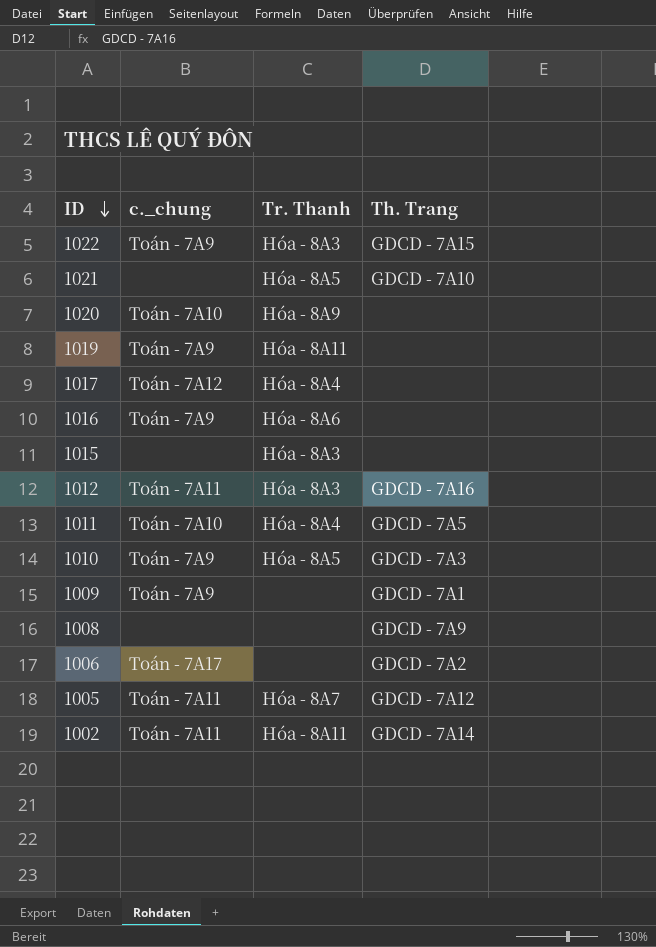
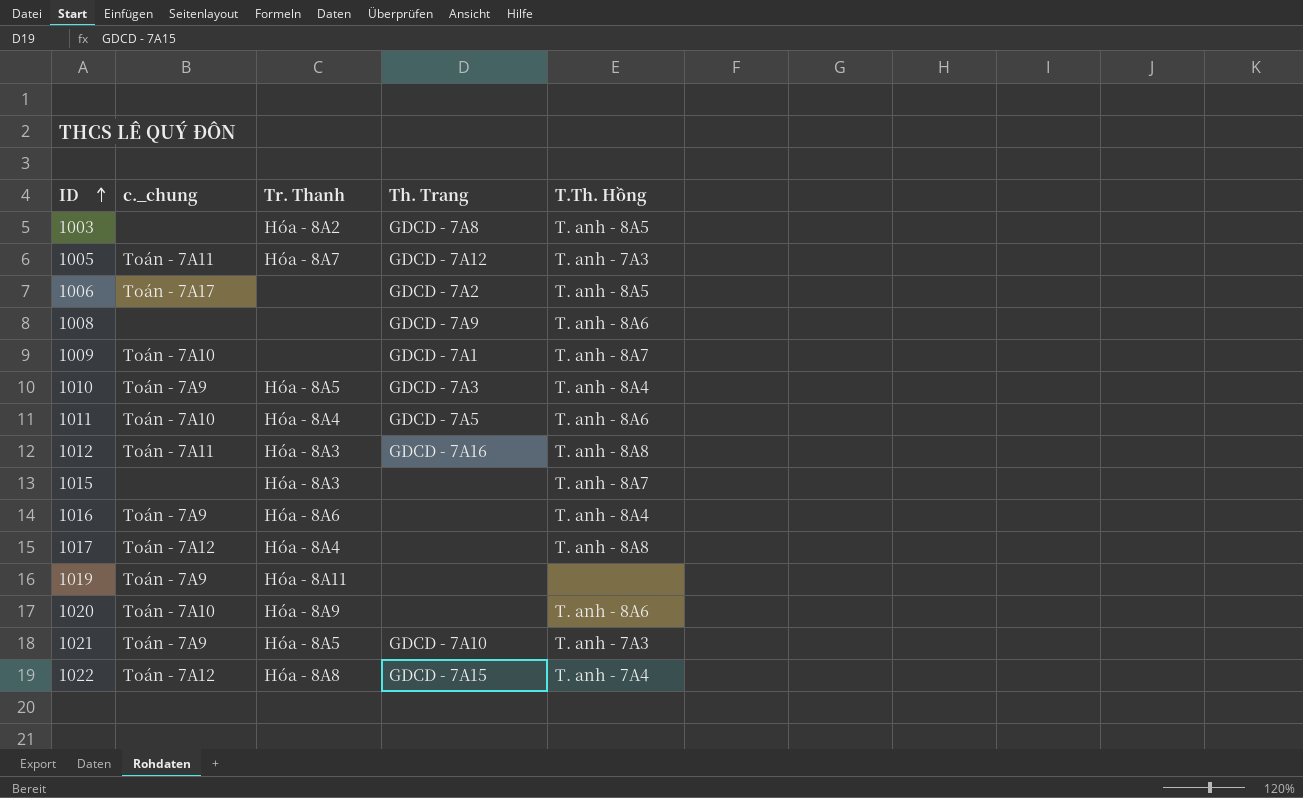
row order: ID descending -> ID ascending
column T.Th. Hồng | position: none -> 5
row 1002: Toán - 7A11 | Hóa - 8A11 | GDCD - 7A14 -> none
row 1003: none -> none | Hóa - 8A2 | GDCD - 7A8 | T. anh - 8A5
1009 | c._chung: Toán - 7A9 -> Toán - 7A10
1021 | c._chung: none -> Toán - 7A9
1022 | c._chung: Toán - 7A9 -> Toán - 7A12
1022 | Tr. Thanh: Hóa - 8A3 -> Hóa - 8A8

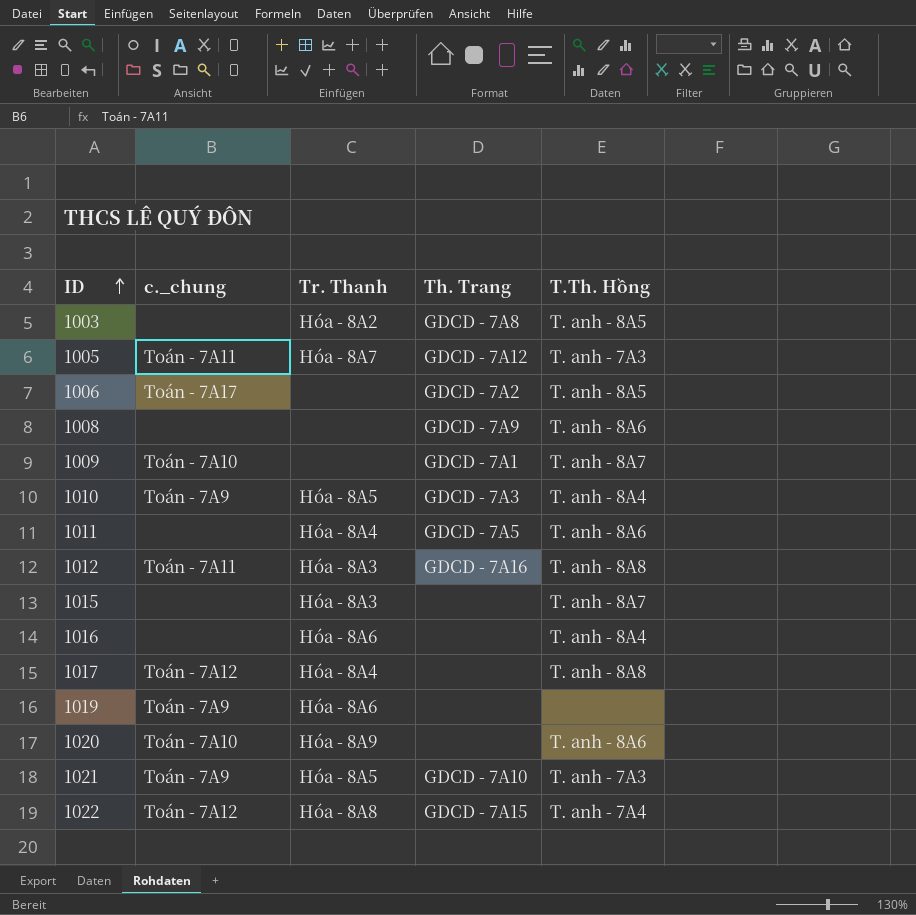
1011 | c._chung: Toán - 7A10 -> none
1016 | c._chung: Toán - 7A9 -> none
1019 | Tr. Thanh: Hóa - 8A11 -> Hóa - 8A6

